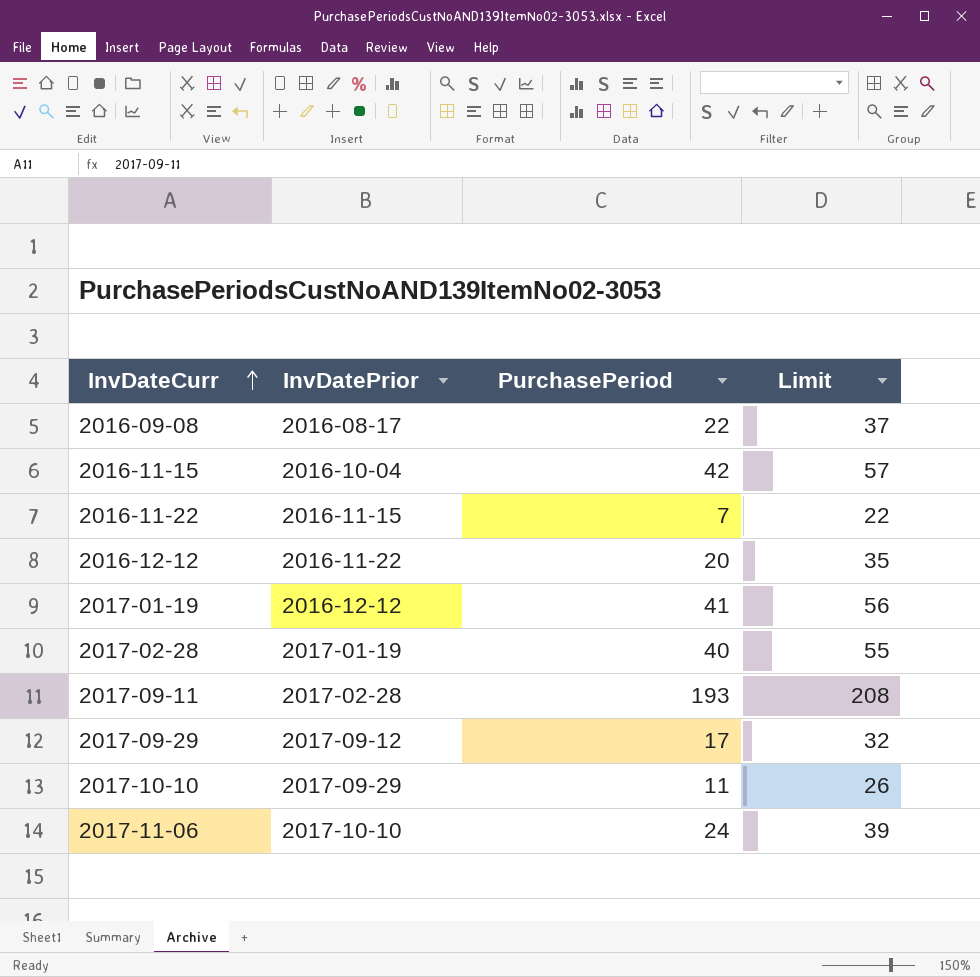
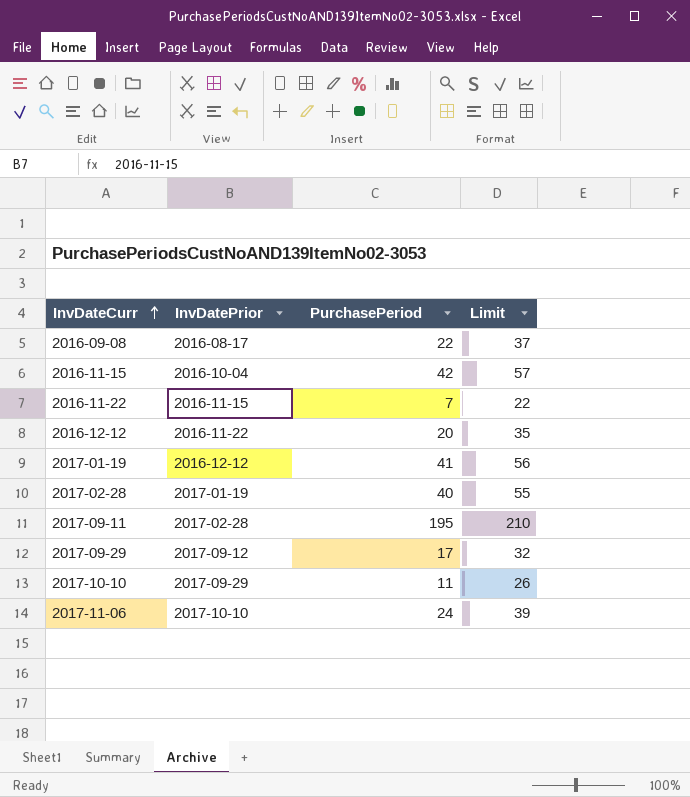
2017-09-11 | PurchasePeriod: 193 -> 195
2017-09-11 | Limit: 208 -> 210

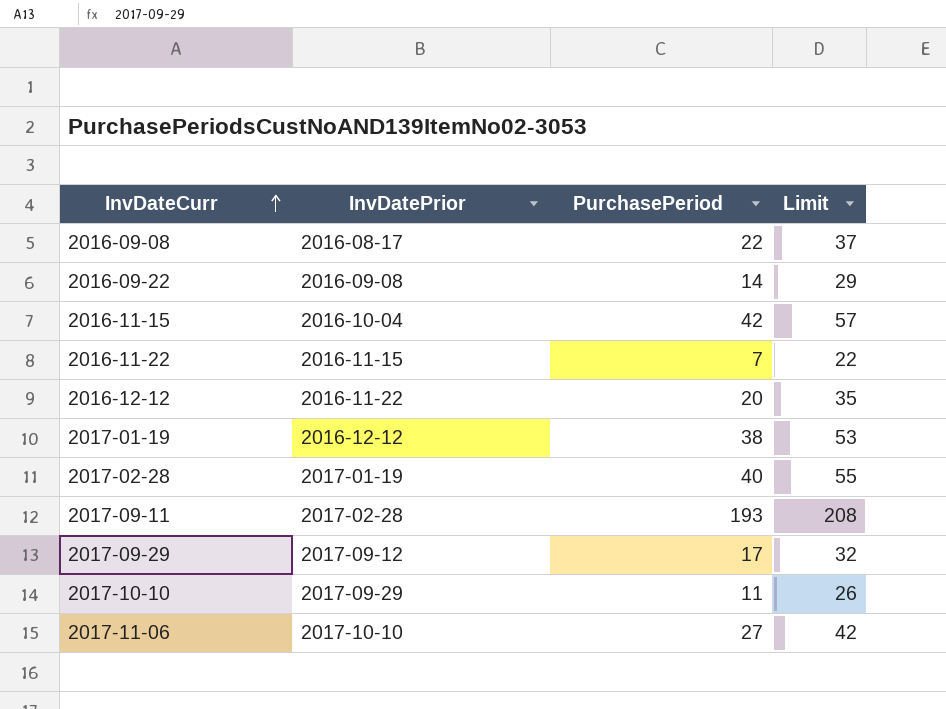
row 2016-09-22: none -> 2016-09-08 | 14 | 29
2017-01-19 | PurchasePeriod: 41 -> 38
2017-01-19 | Limit: 56 -> 53
2017-09-11 | PurchasePeriod: 195 -> 193
2017-09-11 | Limit: 210 -> 208
2017-11-06 | PurchasePeriod: 24 -> 27
2017-11-06 | Limit: 39 -> 42

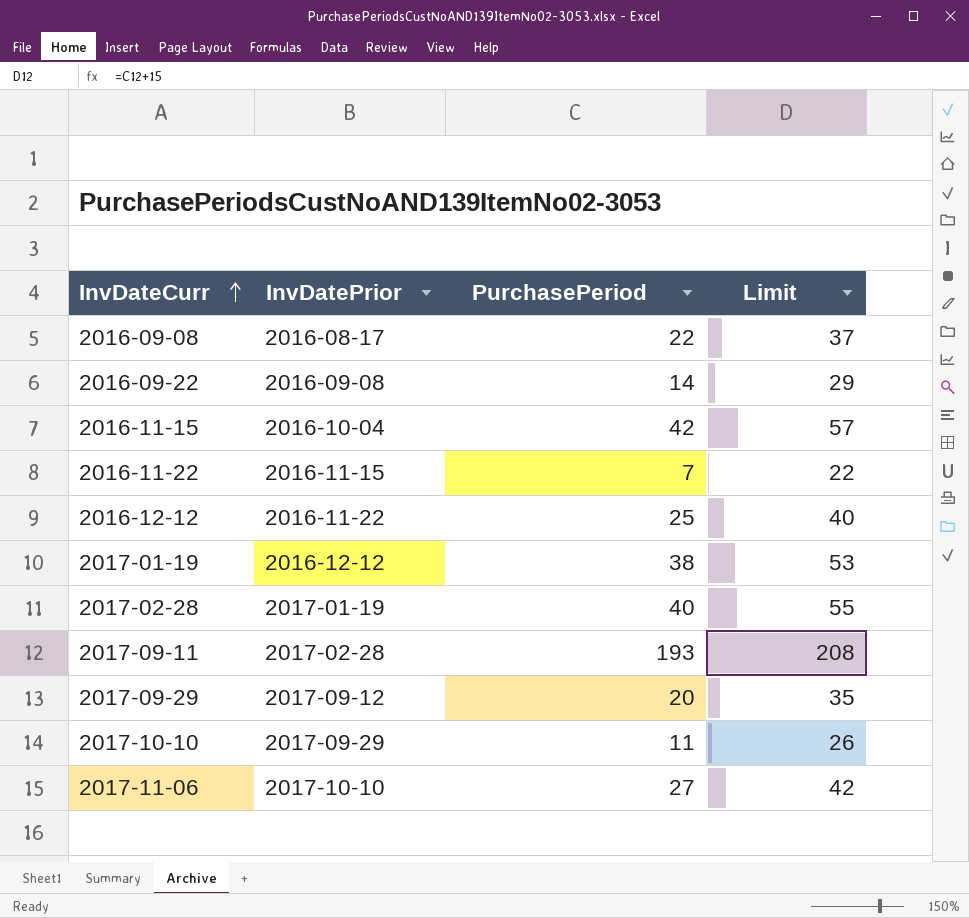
2016-12-12 | PurchasePeriod: 20 -> 25
2016-12-12 | Limit: 35 -> 40
2017-09-29 | PurchasePeriod: 17 -> 20
2017-09-29 | Limit: 32 -> 35

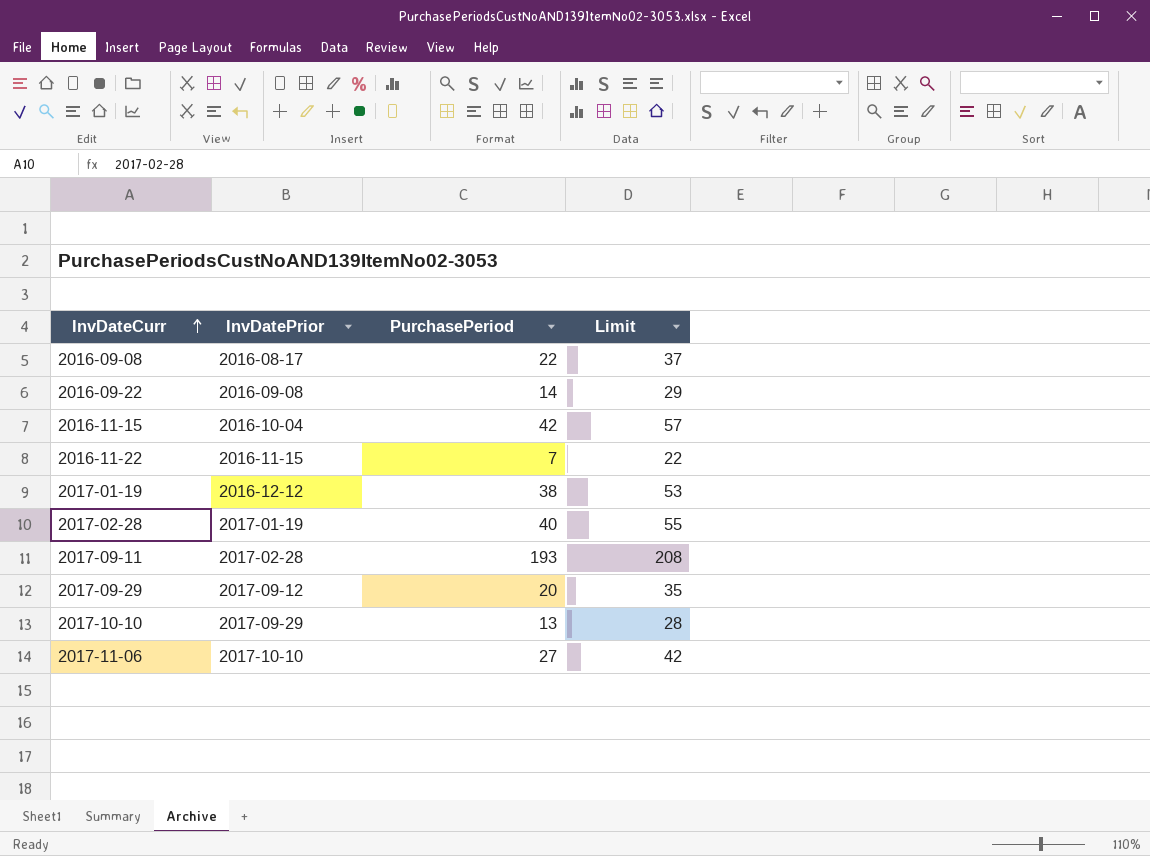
row 2016-12-12: 2016-11-22 | 25 | 40 -> none
2017-10-10 | PurchasePeriod: 11 -> 13
2017-10-10 | Limit: 26 -> 28

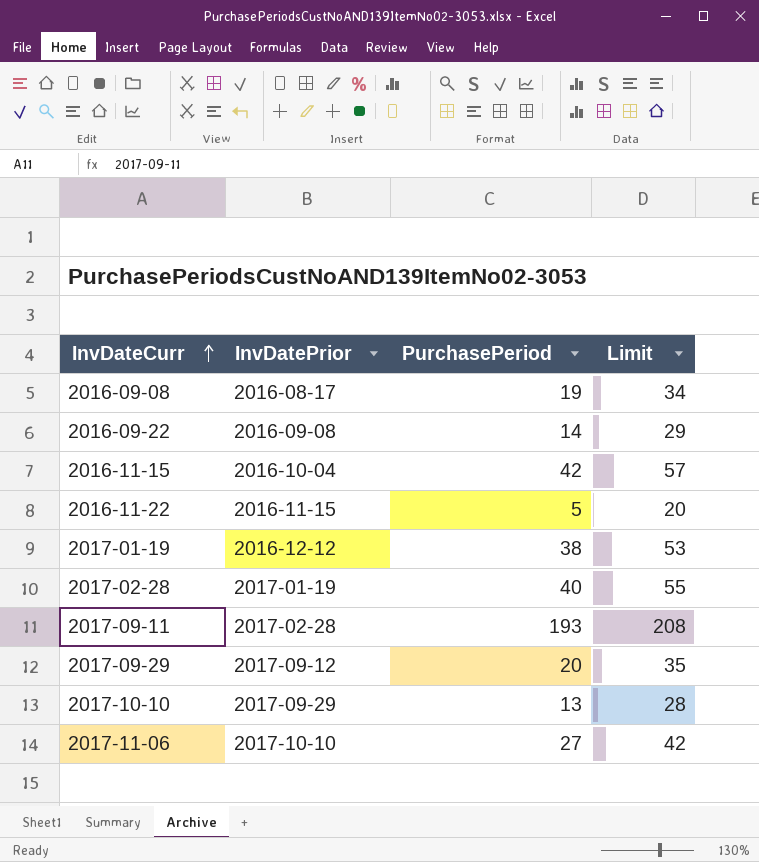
2016-09-08 | PurchasePeriod: 22 -> 19
2016-09-08 | Limit: 37 -> 34
2016-11-22 | PurchasePeriod: 7 -> 5
2016-11-22 | Limit: 22 -> 20

